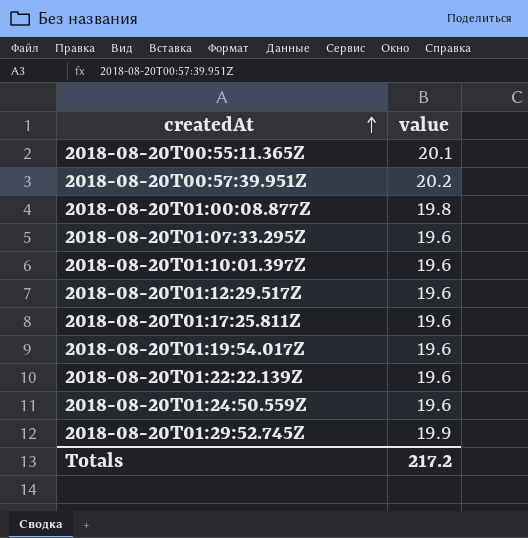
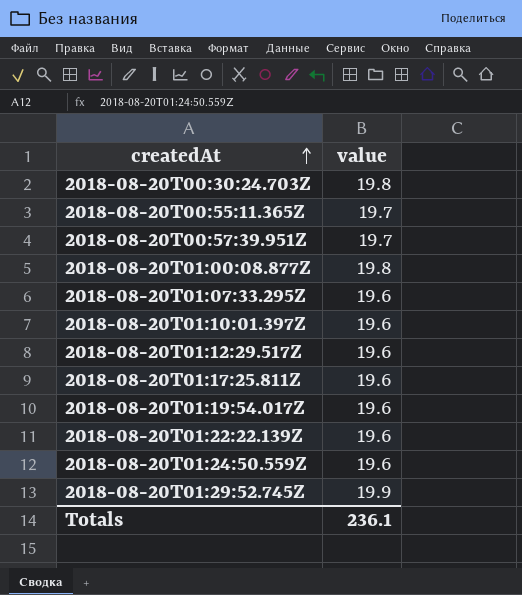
row 2018-08-20T00:30:24.703Z: none -> 19.8
2018-08-20T00:55:11.365Z | value: 20.1 -> 19.7
2018-08-20T00:57:39.951Z | value: 20.2 -> 19.7
Totals | value: 217.2 -> 236.1

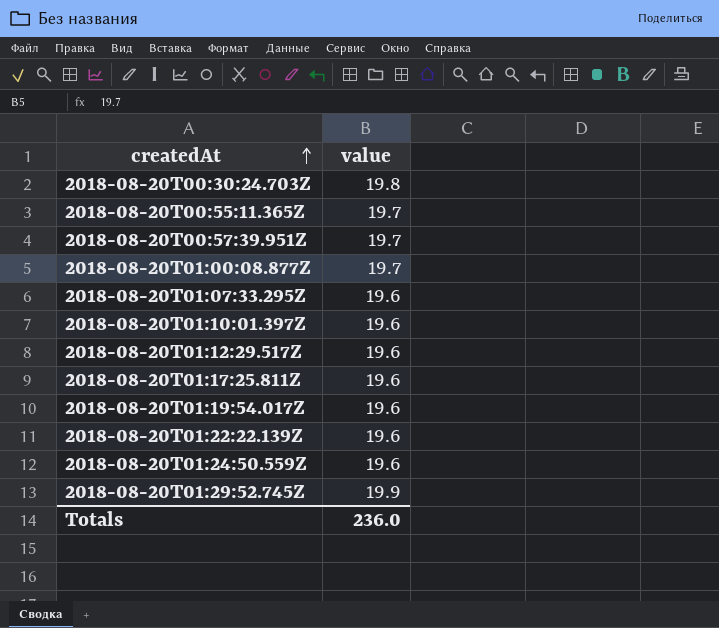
2018-08-20T01:00:08.877Z | value: 19.8 -> 19.7
Totals | value: 236.1 -> 236.0

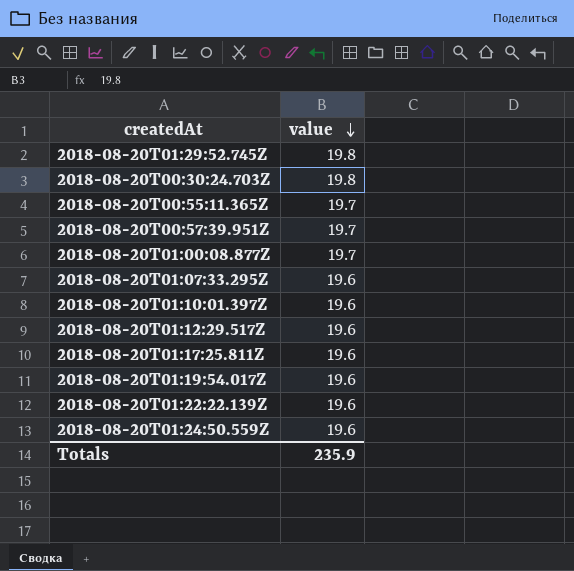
row order: createdAt ascending -> value descending
2018-08-20T01:29:52.745Z | value: 19.9 -> 19.8
Totals | value: 236.0 -> 235.9

